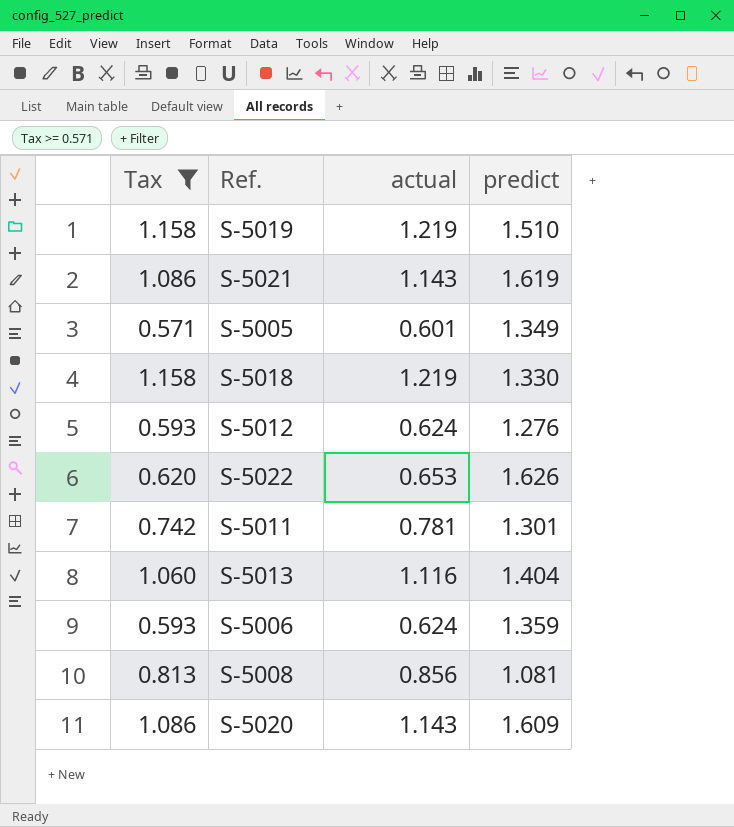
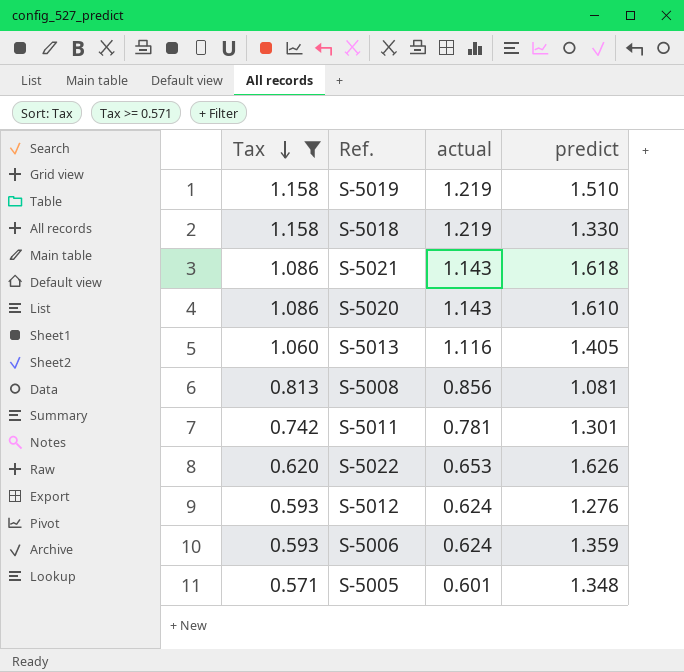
row order: none -> Tax descending
S-5021 | predict: 1.619 -> 1.618
S-5020 | predict: 1.609 -> 1.610
S-5013 | predict: 1.404 -> 1.405
S-5005 | predict: 1.349 -> 1.348

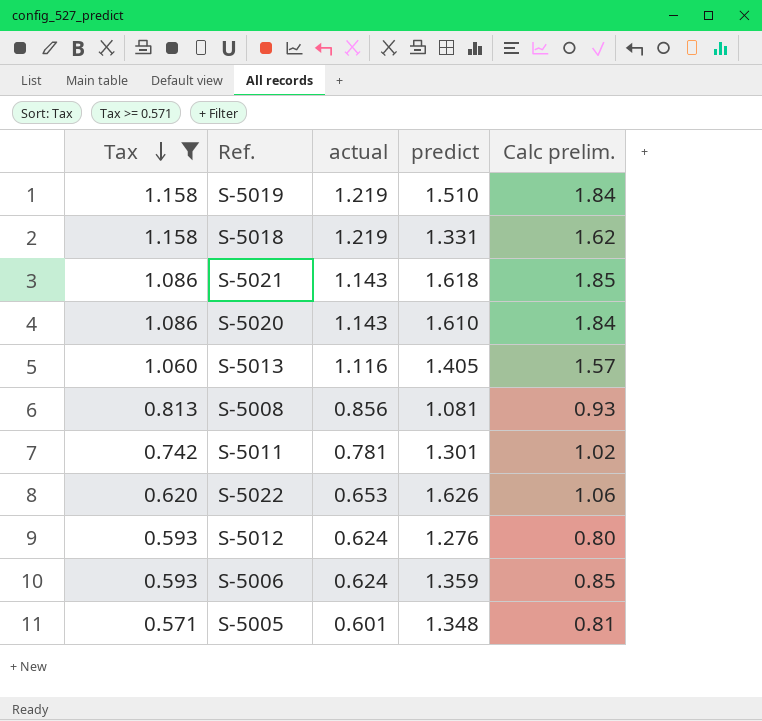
column Calc prelim. | formula: none -> [actual] * [predict]
S-5018 | predict: 1.330 -> 1.331

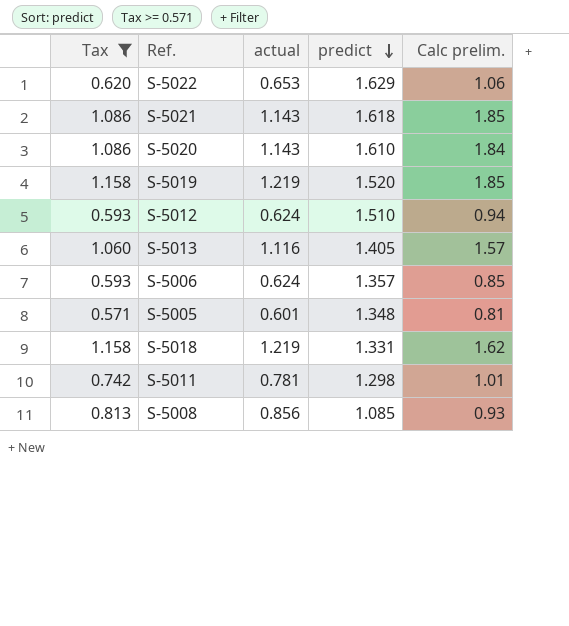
row order: Tax descending -> predict descending
S-5022 | predict: 1.626 -> 1.629
S-5019 | predict: 1.510 -> 1.520
S-5019 | Calc prelim.: 1.84 -> 1.85
S-5012 | predict: 1.276 -> 1.510
S-5012 | Calc prelim.: 0.80 -> 0.94
S-5006 | predict: 1.359 -> 1.357
S-5011 | predict: 1.301 -> 1.298
S-5011 | Calc prelim.: 1.02 -> 1.01
S-5008 | predict: 1.081 -> 1.085

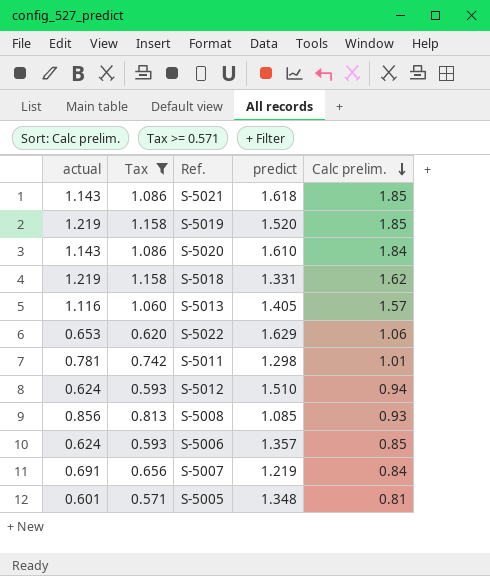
row order: predict descending -> Calc prelim. descending
column actual | position: 3 -> 1
row S-5007: none -> 0.691 | 0.656 | 1.219 | 0.84

